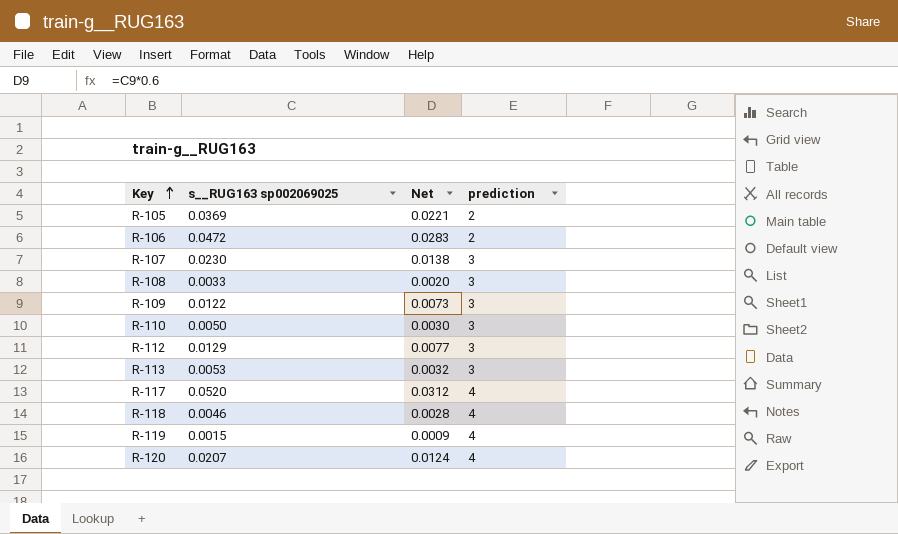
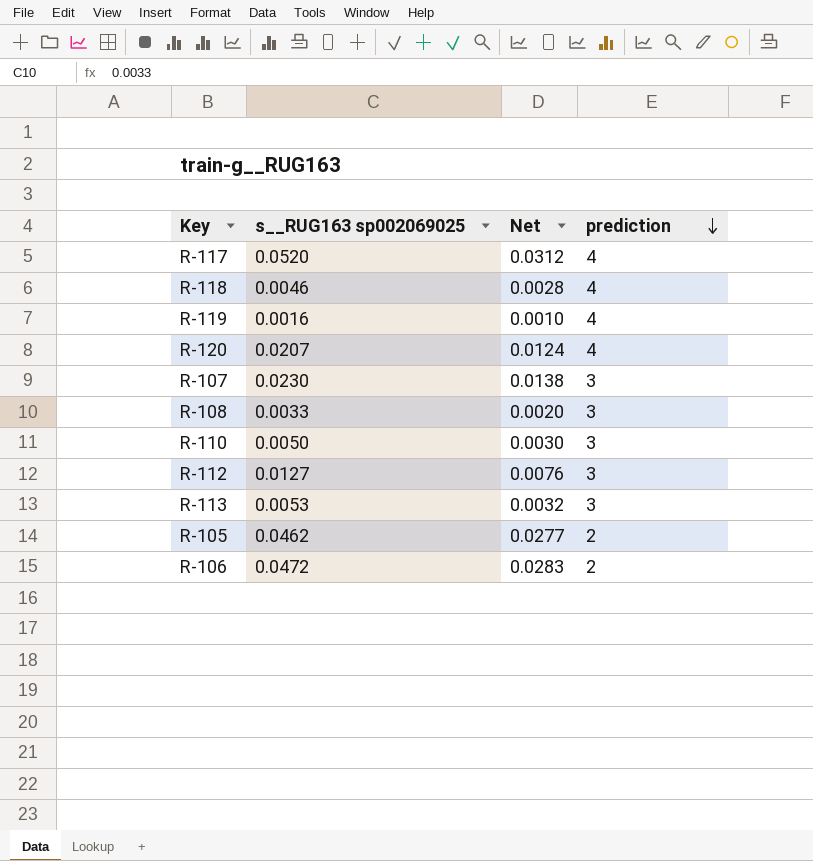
row order: Key ascending -> prediction descending
row R-109: 0.0122 | 0.0073 | 3 -> none
R-119 | s__RUG163 sp002069025: 0.0015 -> 0.0016
R-119 | Net: 0.0009 -> 0.0010
R-112 | s__RUG163 sp002069025: 0.0129 -> 0.0127
R-112 | Net: 0.0077 -> 0.0076
R-105 | s__RUG163 sp002069025: 0.0369 -> 0.0462
R-105 | Net: 0.0221 -> 0.0277

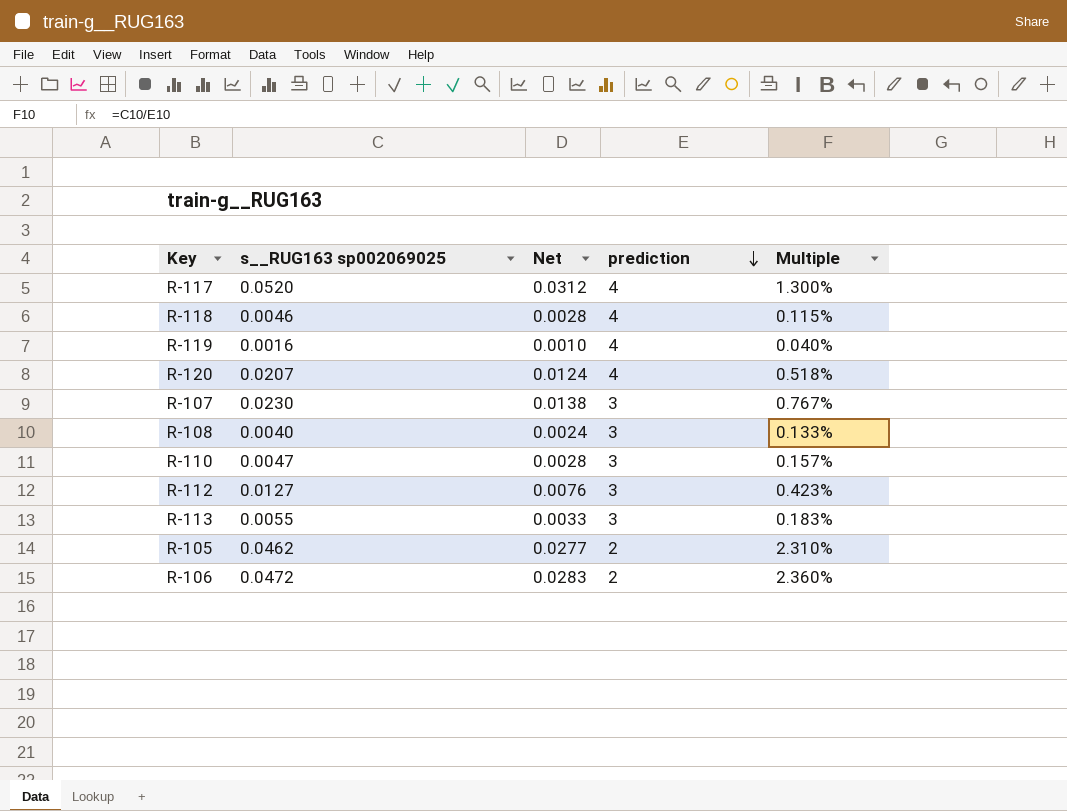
column Multiple | formula: none -> [s__RUG163 sp002069025] / [prediction]
R-108 | s__RUG163 sp002069025: 0.0033 -> 0.0040
R-108 | Net: 0.0020 -> 0.0024
R-110 | s__RUG163 sp002069025: 0.0050 -> 0.0047
R-110 | Net: 0.0030 -> 0.0028
R-113 | s__RUG163 sp002069025: 0.0053 -> 0.0055
R-113 | Net: 0.0032 -> 0.0033

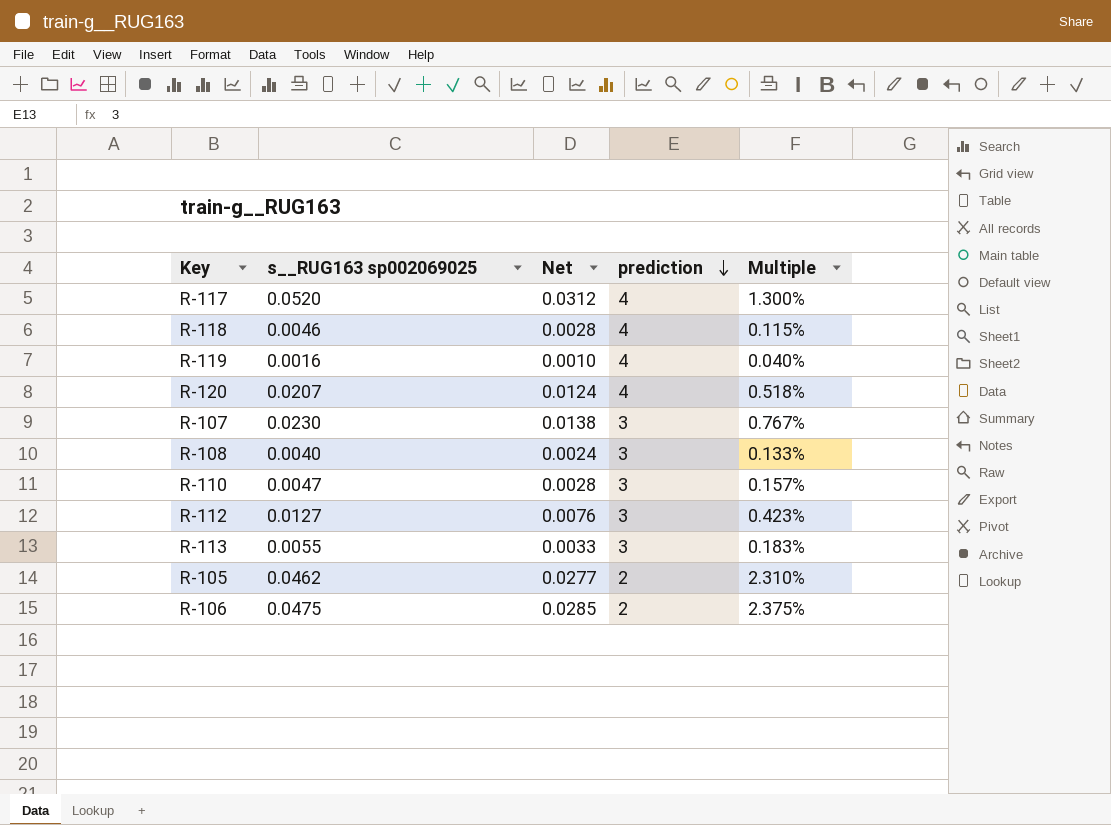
R-106 | s__RUG163 sp002069025: 0.0472 -> 0.0475
R-106 | Net: 0.0283 -> 0.0285
R-106 | Multiple: 2.360% -> 2.375%

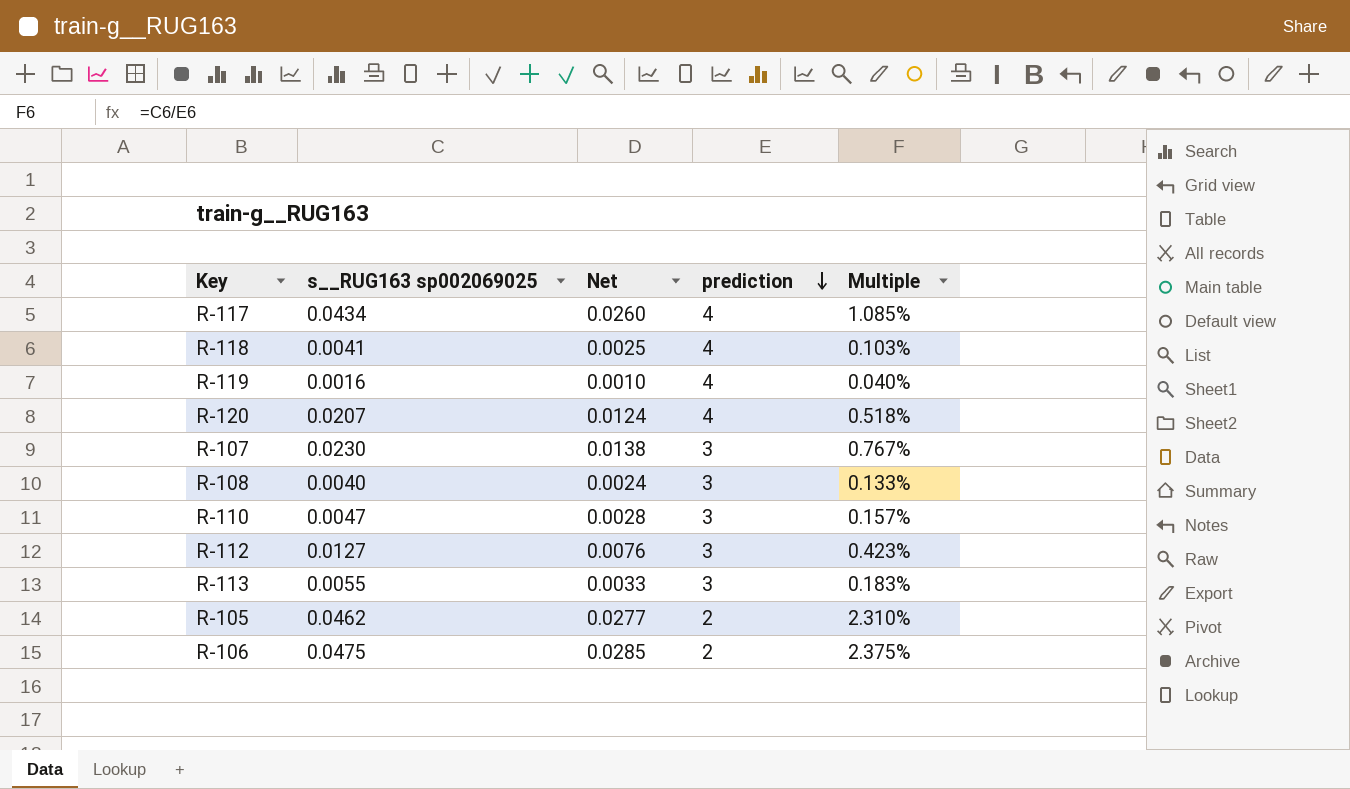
R-117 | s__RUG163 sp002069025: 0.0520 -> 0.0434
R-117 | Net: 0.0312 -> 0.0260
R-117 | Multiple: 1.300% -> 1.085%
R-118 | s__RUG163 sp002069025: 0.0046 -> 0.0041
R-118 | Net: 0.0028 -> 0.0025
R-118 | Multiple: 0.115% -> 0.103%

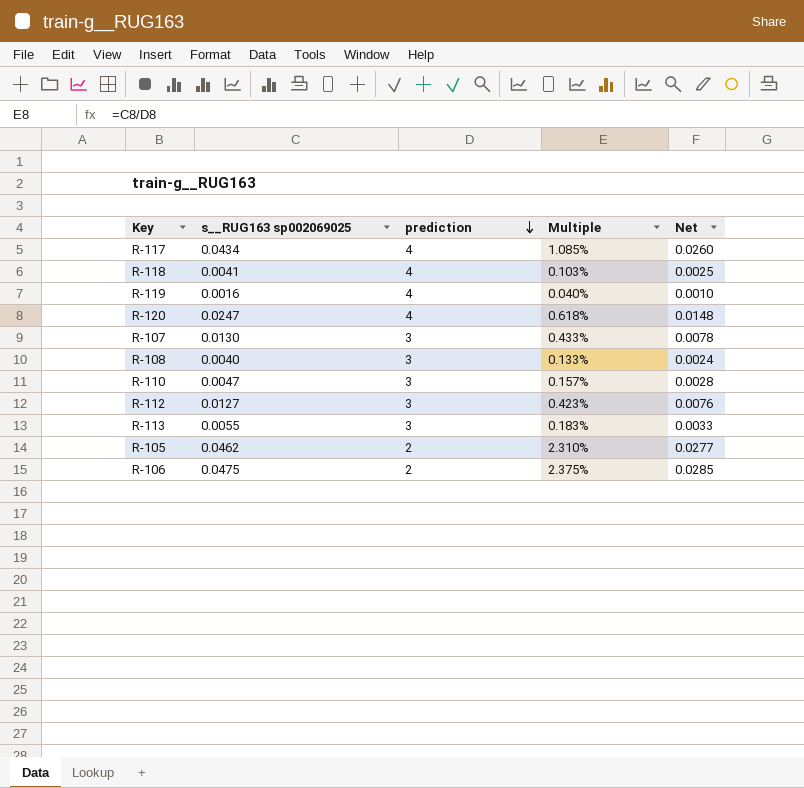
column Net | position: 3 -> 5
R-120 | s__RUG163 sp002069025: 0.0207 -> 0.0247
R-120 | Multiple: 0.518% -> 0.618%
R-120 | Net: 0.0124 -> 0.0148
R-107 | s__RUG163 sp002069025: 0.0230 -> 0.0130
R-107 | Multiple: 0.767% -> 0.433%
R-107 | Net: 0.0138 -> 0.0078

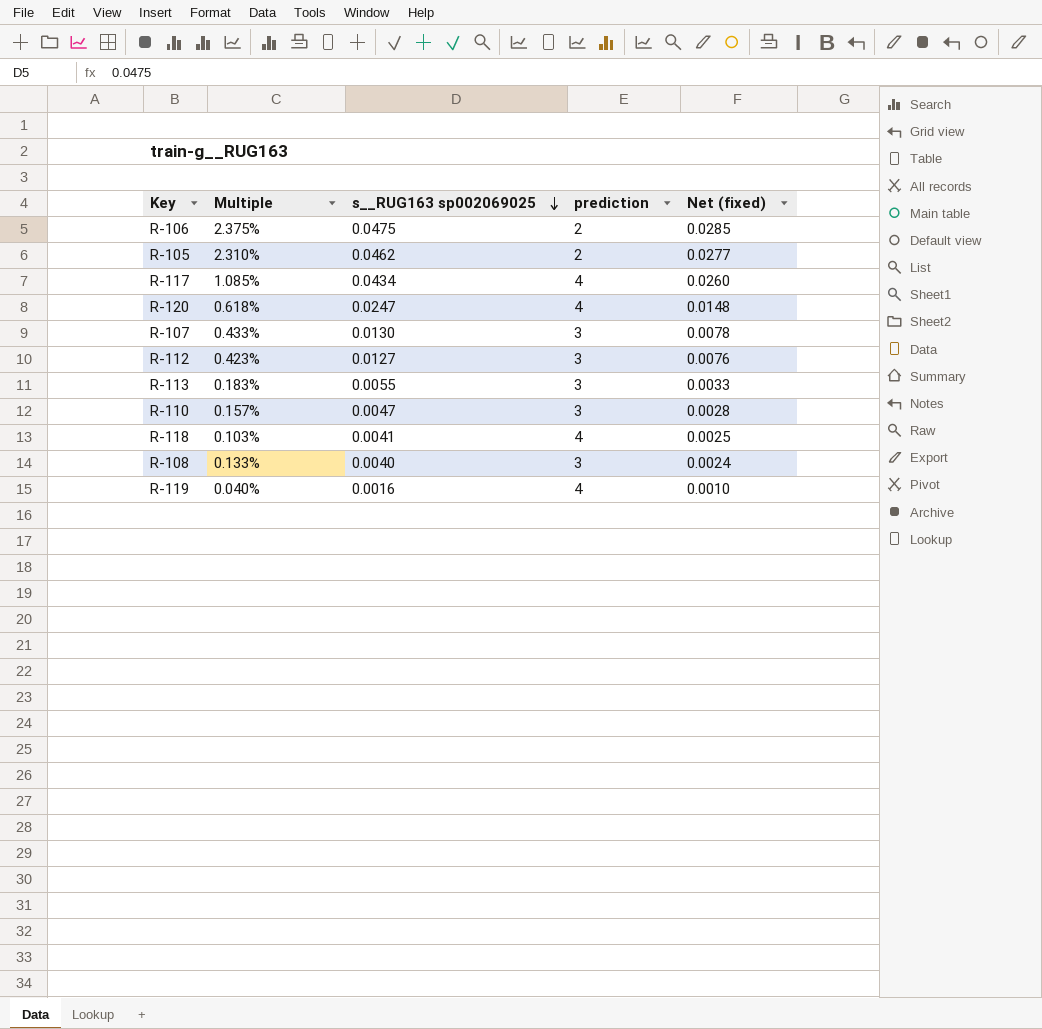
row order: prediction descending -> s__RUG163 sp002069025 descending
column Multiple | position: 4 -> 2
column name: Net -> Net (fixed)

